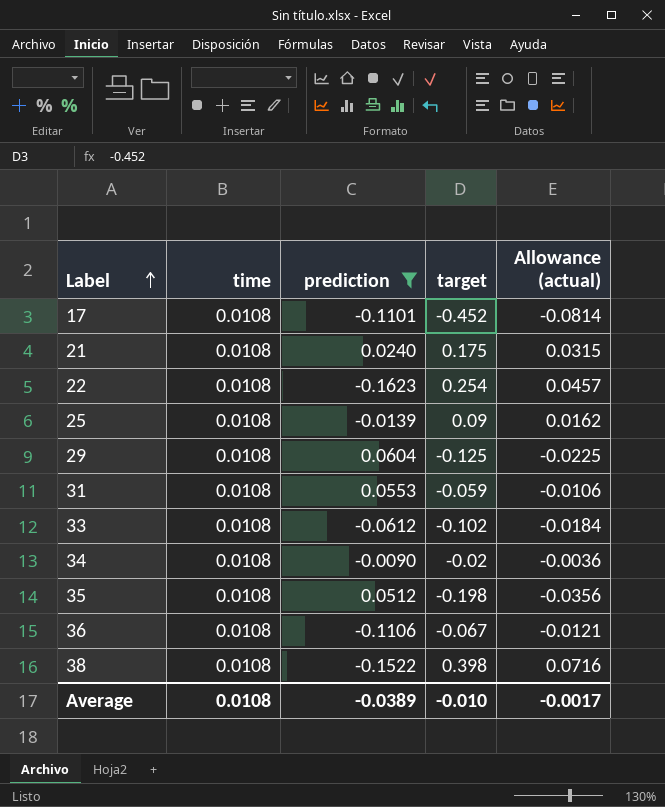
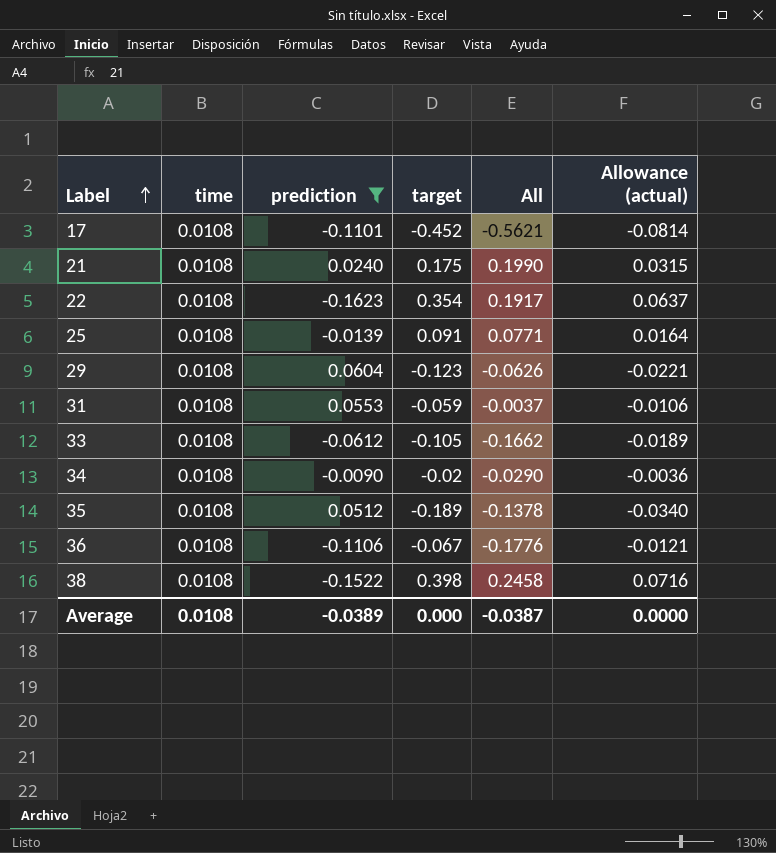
column All | formula: none -> [prediction] + [target]
22 | target: 0.254 -> 0.354
22 | Allowance (actual): 0.0457 -> 0.0637
25 | target: 0.09 -> 0.091
25 | Allowance (actual): 0.0162 -> 0.0164
29 | target: -0.125 -> -0.123
29 | Allowance (actual): -0.0225 -> -0.0221
33 | target: -0.102 -> -0.105
33 | Allowance (actual): -0.0184 -> -0.0189
35 | target: -0.198 -> -0.189
35 | Allowance (actual): -0.0356 -> -0.0340
Average | target: -0.010 -> 0.000
Average | Allowance (actual): -0.0017 -> 0.0000

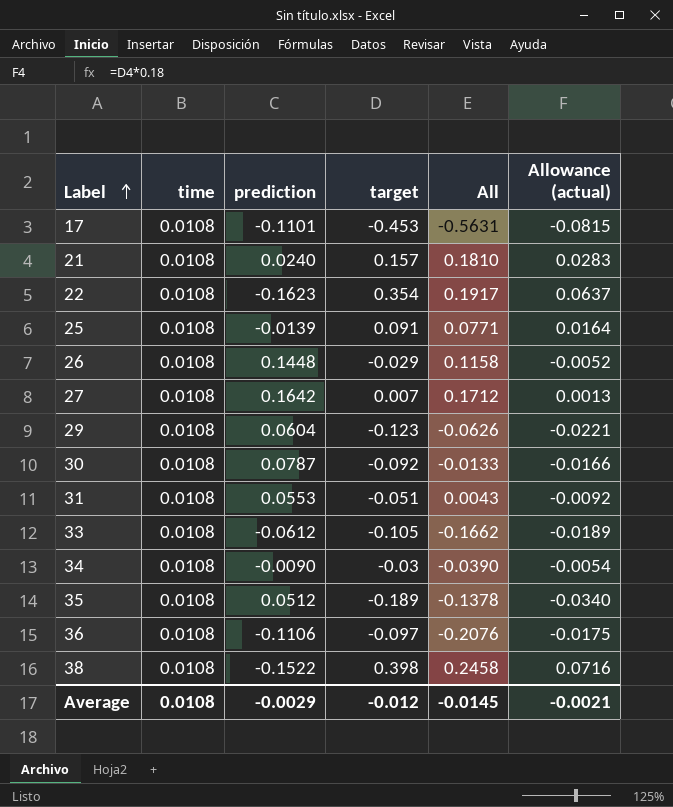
filter: prediction <= 0.0604 -> none
17 | target: -0.452 -> -0.453
17 | All: -0.5621 -> -0.5631
17 | Allowance (actual): -0.0814 -> -0.0815
21 | target: 0.175 -> 0.157
21 | All: 0.1990 -> 0.1810
21 | Allowance (actual): 0.0315 -> 0.0283
31 | target: -0.059 -> -0.051
31 | All: -0.0037 -> 0.0043
31 | Allowance (actual): -0.0106 -> -0.0092
34 | target: -0.02 -> -0.03
34 | All: -0.0290 -> -0.0390
34 | Allowance (actual): -0.0036 -> -0.0054
36 | target: -0.067 -> -0.097
36 | All: -0.1776 -> -0.2076
36 | Allowance (actual): -0.0121 -> -0.0175
Average | prediction: -0.0389 -> -0.0029
Average | target: 0.000 -> -0.012
Average | All: -0.0387 -> -0.0145
Average | Allowance (actual): 0.0000 -> -0.0021

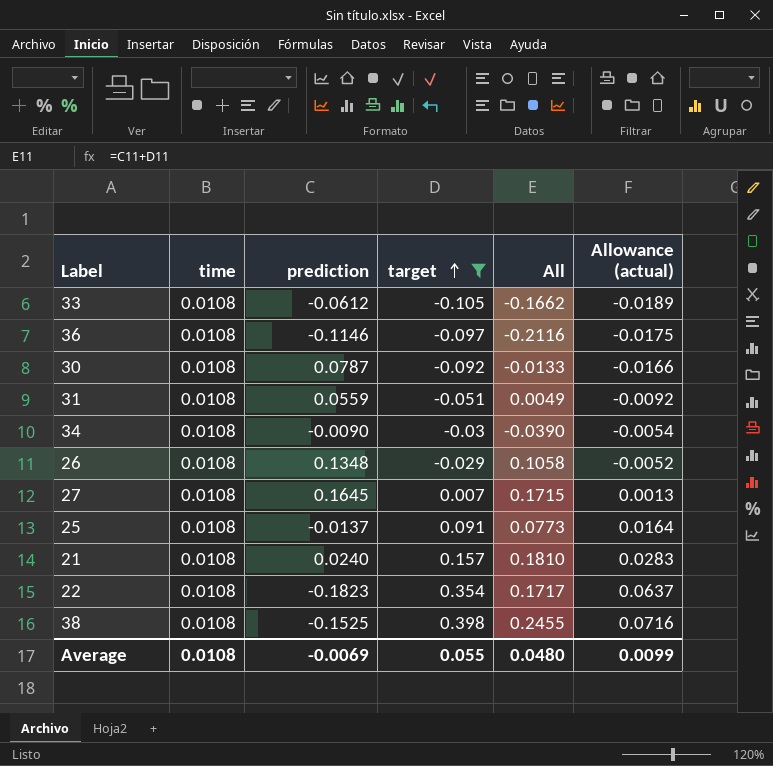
filter: none -> target >= -0.105
row order: Label ascending -> target ascending
36 | prediction: -0.1106 -> -0.1146
36 | All: -0.2076 -> -0.2116
31 | prediction: 0.0553 -> 0.0559
31 | All: 0.0043 -> 0.0049
26 | prediction: 0.1448 -> 0.1348
26 | All: 0.1158 -> 0.1058
27 | prediction: 0.1642 -> 0.1645
27 | All: 0.1712 -> 0.1715
25 | prediction: -0.0139 -> -0.0137
25 | All: 0.0771 -> 0.0773
22 | prediction: -0.1623 -> -0.1823
22 | All: 0.1917 -> 0.1717
38 | prediction: -0.1522 -> -0.1525
38 | All: 0.2458 -> 0.2455
Average | prediction: -0.0029 -> -0.0069
Average | target: -0.012 -> 0.055
Average | All: -0.0145 -> 0.0480
Average | Allowance (actual): -0.0021 -> 0.0099

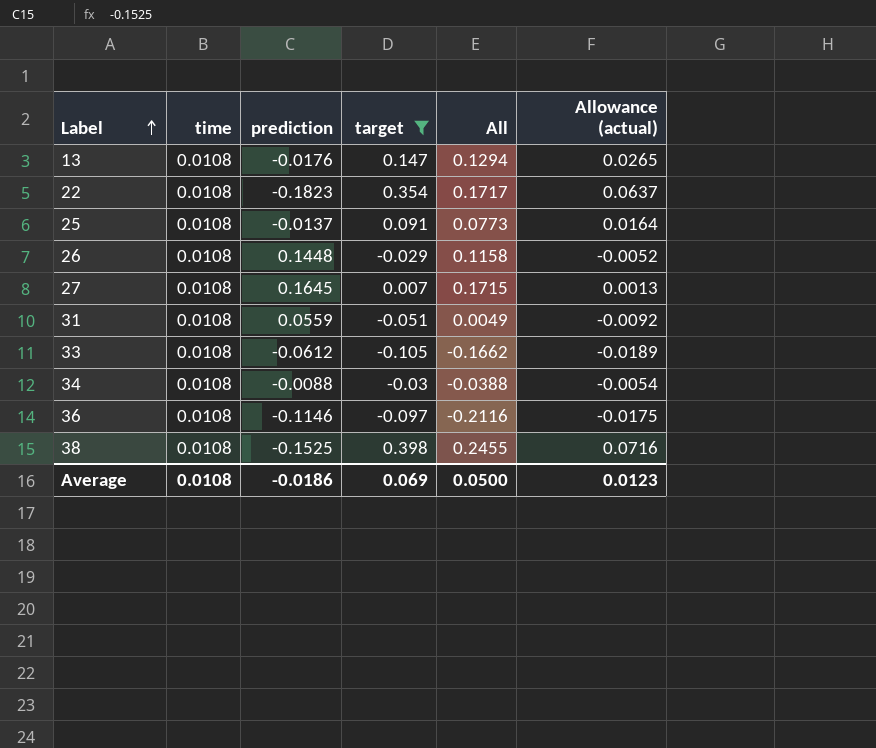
row order: target ascending -> Label ascending
row 30: 0.0108 | 0.0787 | -0.092 | -0.0133 | -0.0166 -> none
row 21: 0.0108 | 0.0240 | 0.157 | 0.1810 | 0.0283 -> none
row 13: none -> 0.0108 | -0.0176 | 0.147 | 0.1294 | 0.0265
26 | prediction: 0.1348 -> 0.1448
26 | All: 0.1058 -> 0.1158
34 | prediction: -0.0090 -> -0.0088
34 | All: -0.0390 -> -0.0388
Average | prediction: -0.0069 -> -0.0186
Average | target: 0.055 -> 0.069
Average | All: 0.0480 -> 0.0500
Average | Allowance (actual): 0.0099 -> 0.0123

